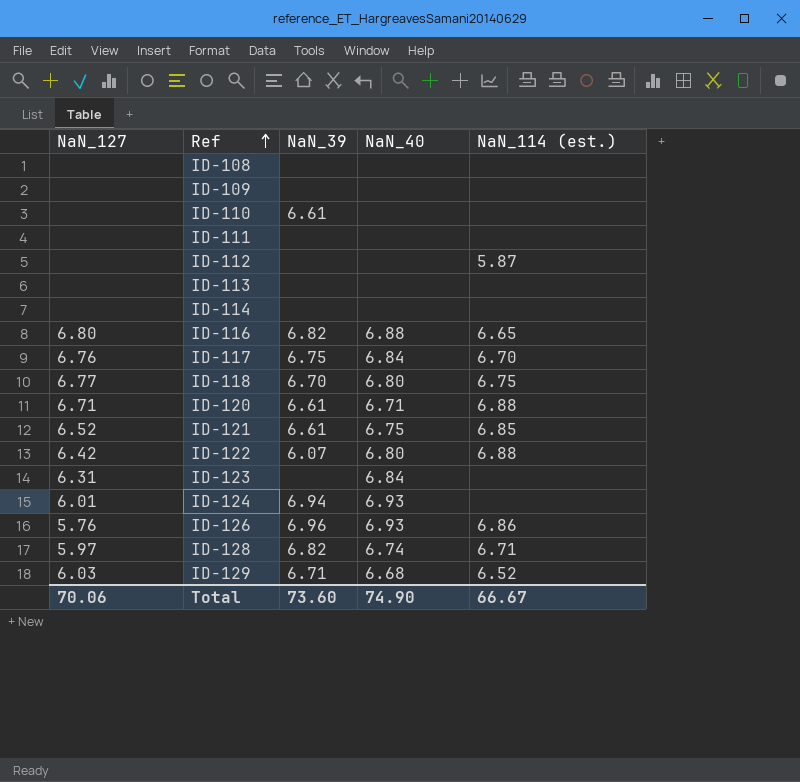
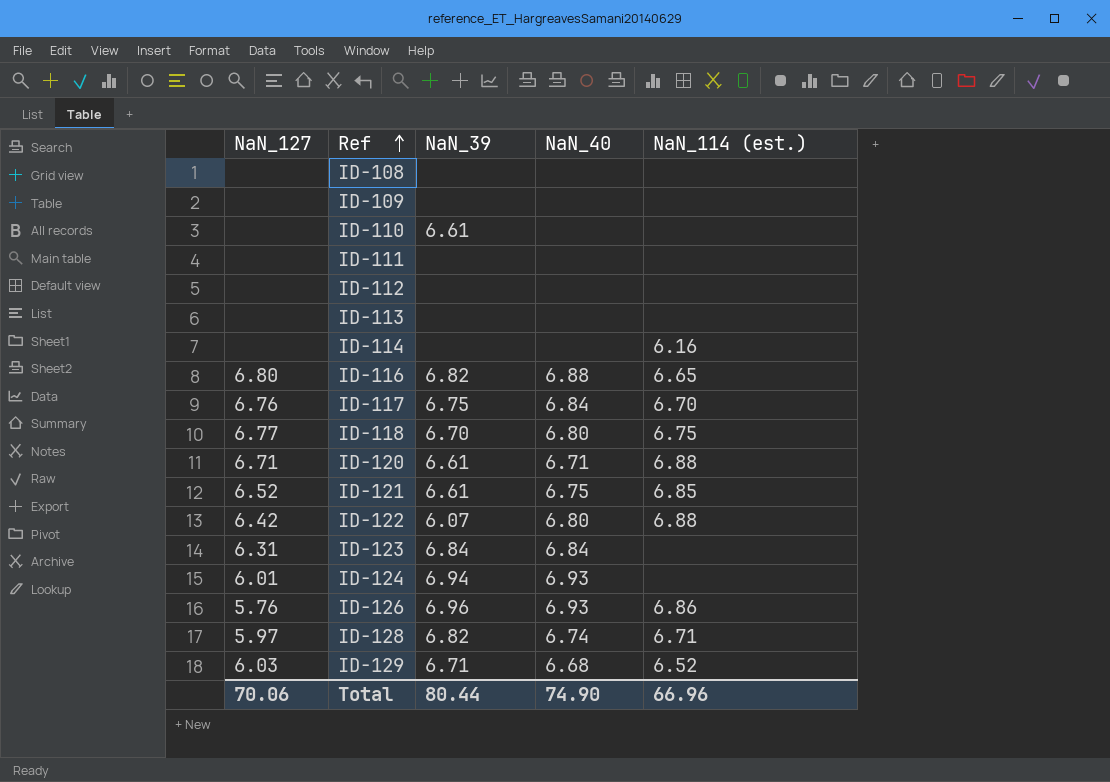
ID-112 | NaN_114 (est.): 5.87 -> none
ID-114 | NaN_114 (est.): none -> 6.16
ID-123 | NaN_39: none -> 6.84
Total | NaN_39: 73.60 -> 80.44
Total | NaN_114 (est.): 66.67 -> 66.96

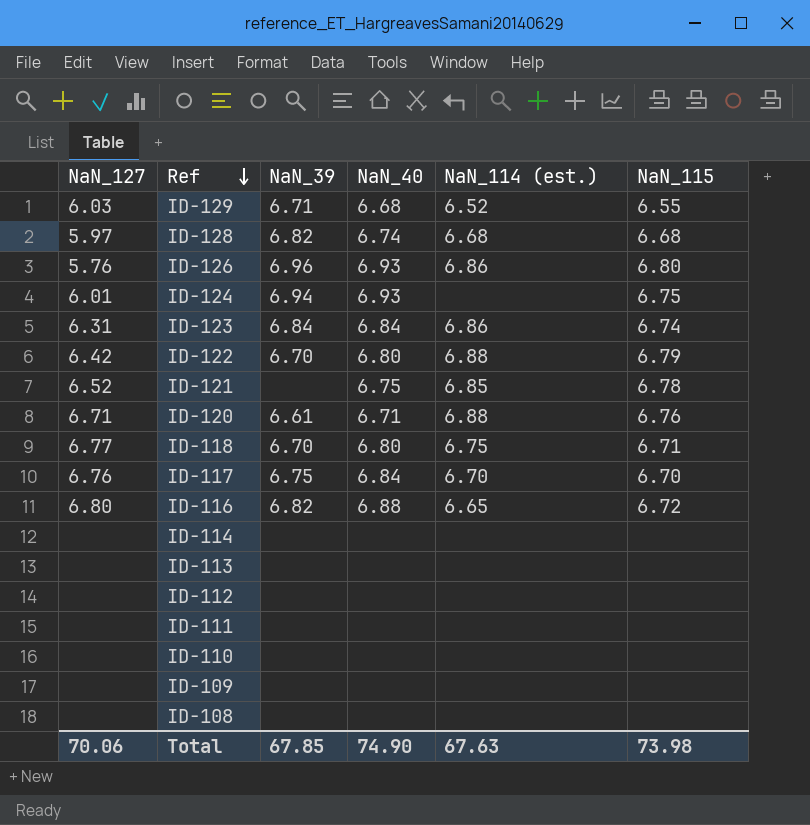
row order: Ref ascending -> Ref descending
column NaN_115 | position: none -> 6
ID-128 | NaN_114 (est.): 6.71 -> 6.68
ID-123 | NaN_114 (est.): none -> 6.86
ID-122 | NaN_39: 6.07 -> 6.70
ID-121 | NaN_39: 6.61 -> none
ID-114 | NaN_114 (est.): 6.16 -> none
ID-110 | NaN_39: 6.61 -> none
Total | NaN_39: 80.44 -> 67.85
Total | NaN_114 (est.): 66.96 -> 67.63

